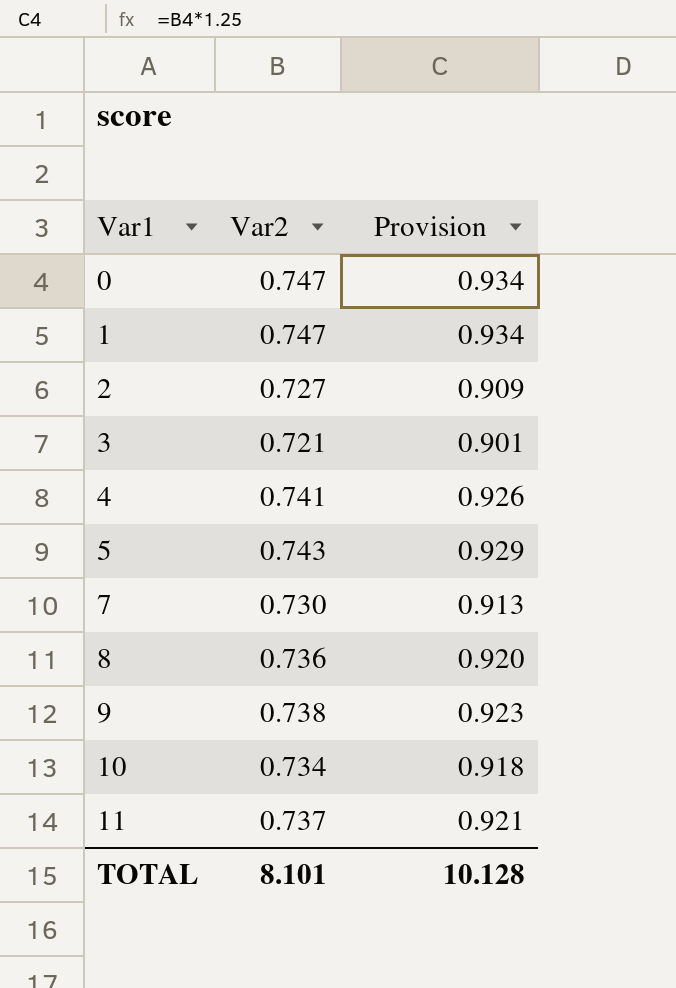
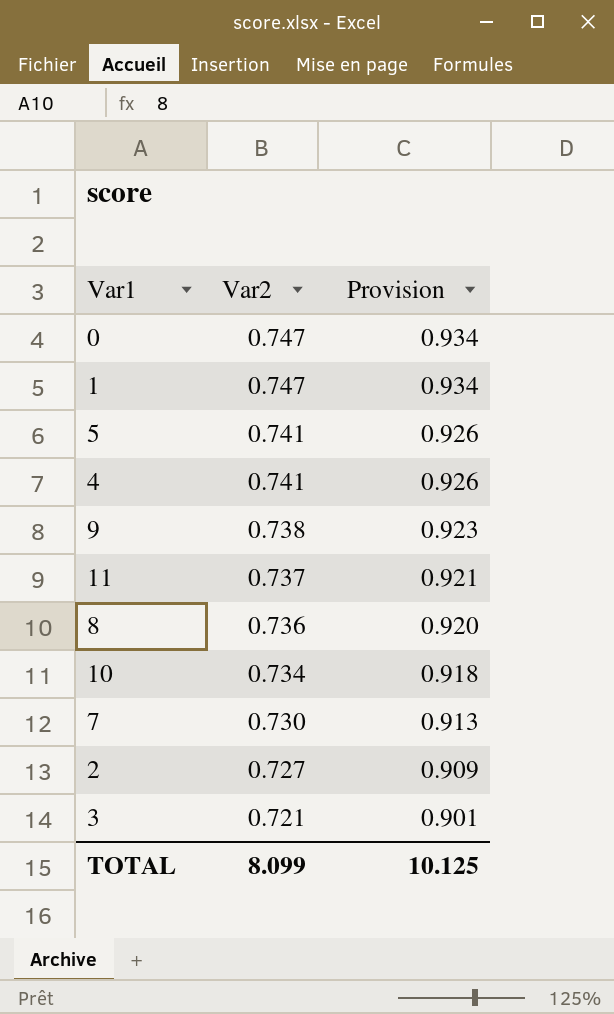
row order: Var1 ascending -> Var2 descending
5 | Var2: 0.743 -> 0.741
5 | Provision: 0.929 -> 0.926
TOTAL | Var2: 8.101 -> 8.099
TOTAL | Provision: 10.128 -> 10.125

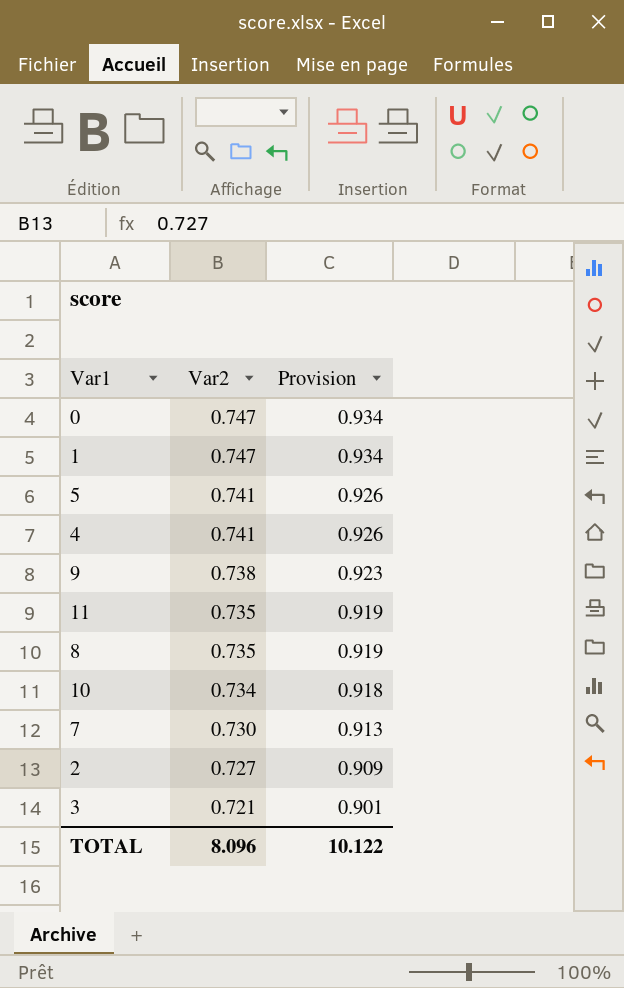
11 | Var2: 0.737 -> 0.735
11 | Provision: 0.921 -> 0.919
8 | Var2: 0.736 -> 0.735
8 | Provision: 0.920 -> 0.919
TOTAL | Var2: 8.099 -> 8.096
TOTAL | Provision: 10.125 -> 10.122

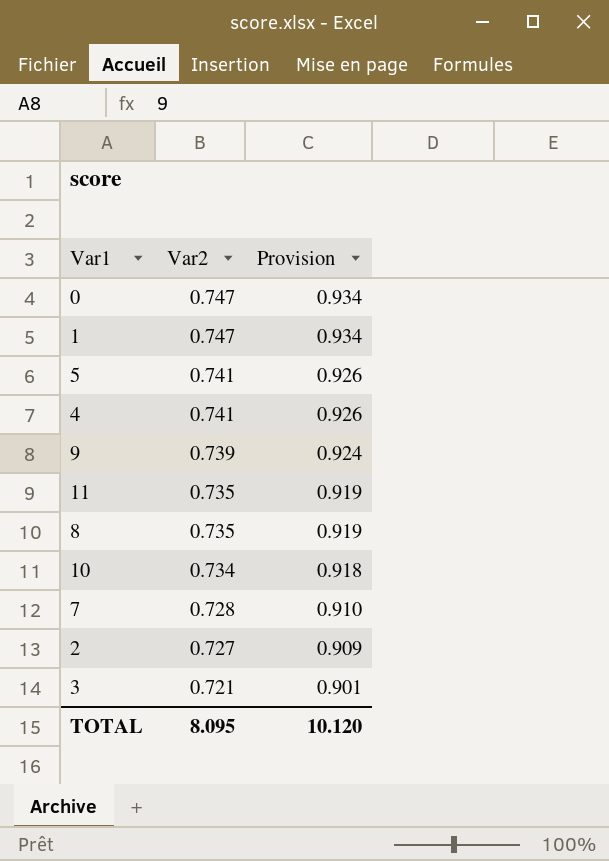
9 | Var2: 0.738 -> 0.739
9 | Provision: 0.923 -> 0.924
7 | Var2: 0.730 -> 0.728
7 | Provision: 0.913 -> 0.910
TOTAL | Var2: 8.096 -> 8.095
TOTAL | Provision: 10.122 -> 10.120

